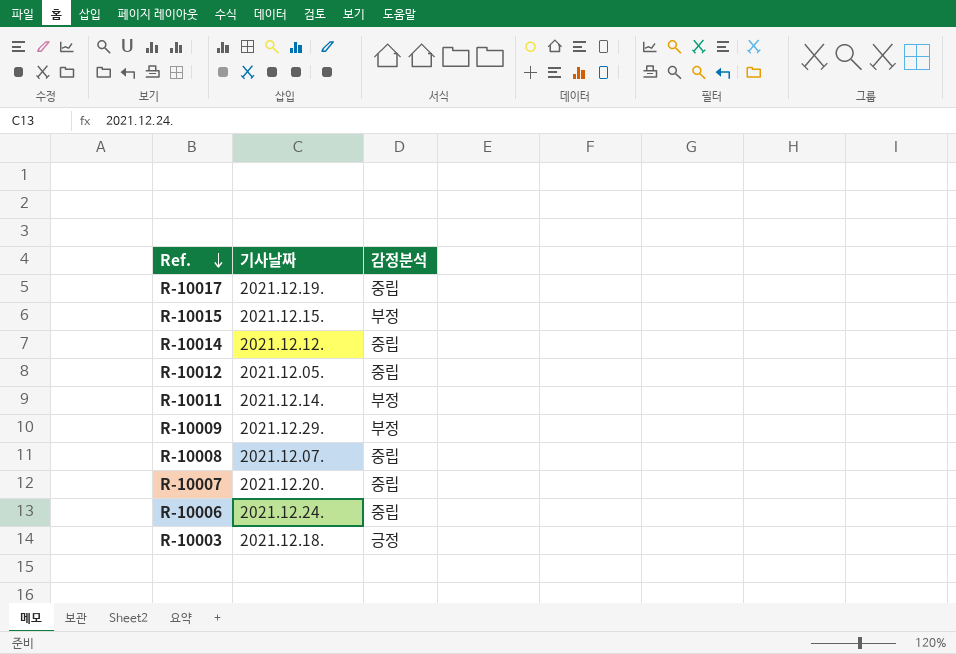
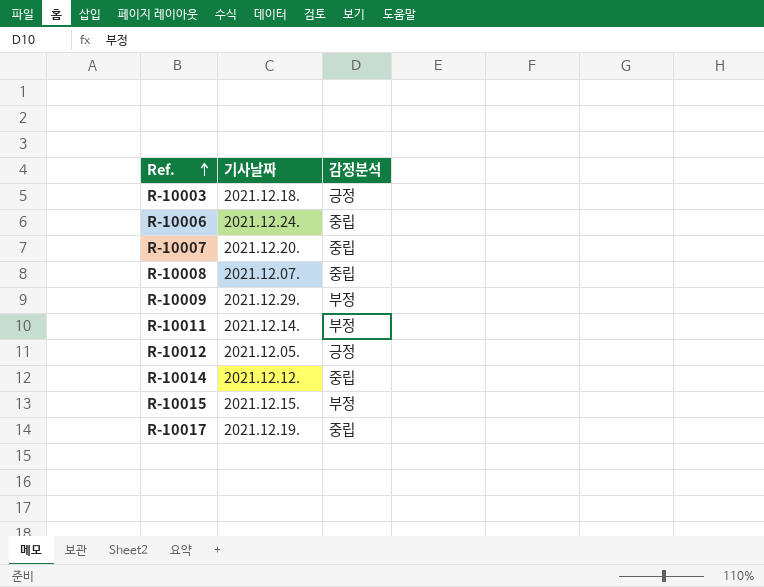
row order: Ref. descending -> Ref. ascending
R-10012 | 감정분석: 중립 -> 긍정

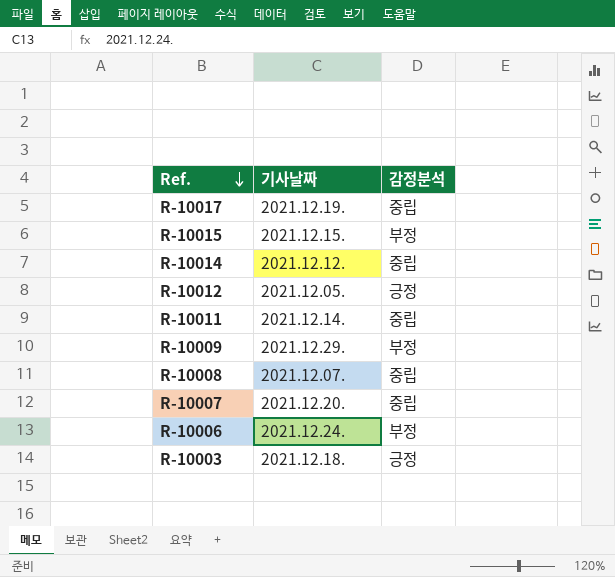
row order: Ref. ascending -> Ref. descending
R-10011 | 감정분석: 부정 -> 중립
R-10006 | 감정분석: 중립 -> 부정

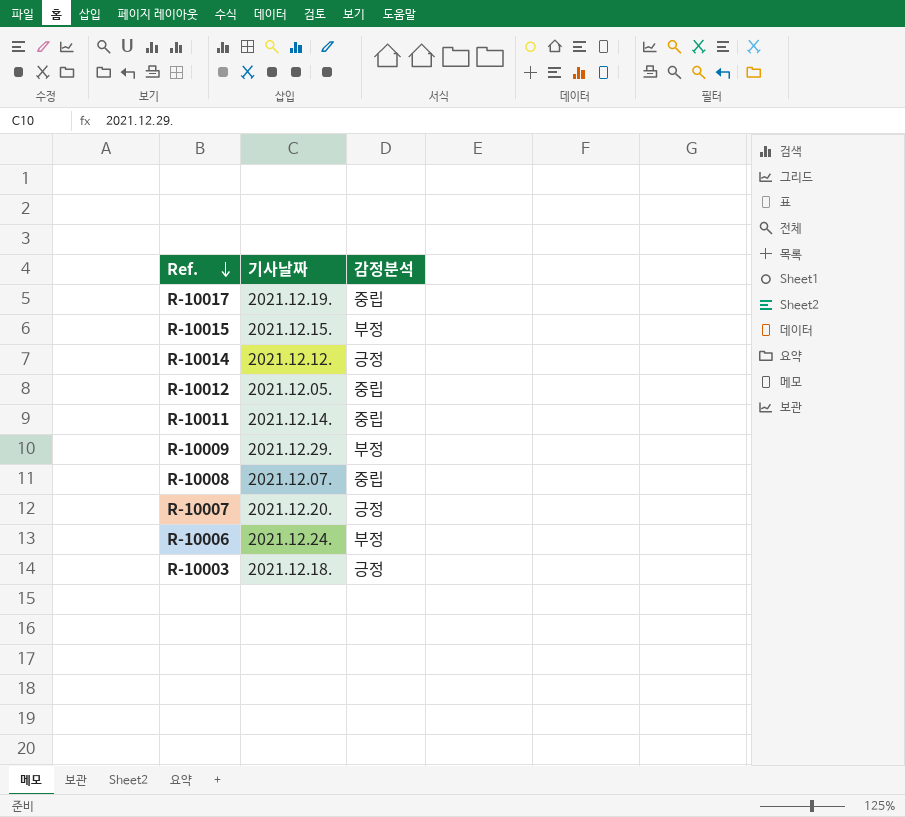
R-10014 | 감정분석: 중립 -> 긍정
R-10012 | 감정분석: 긍정 -> 중립
R-10007 | 감정분석: 중립 -> 긍정

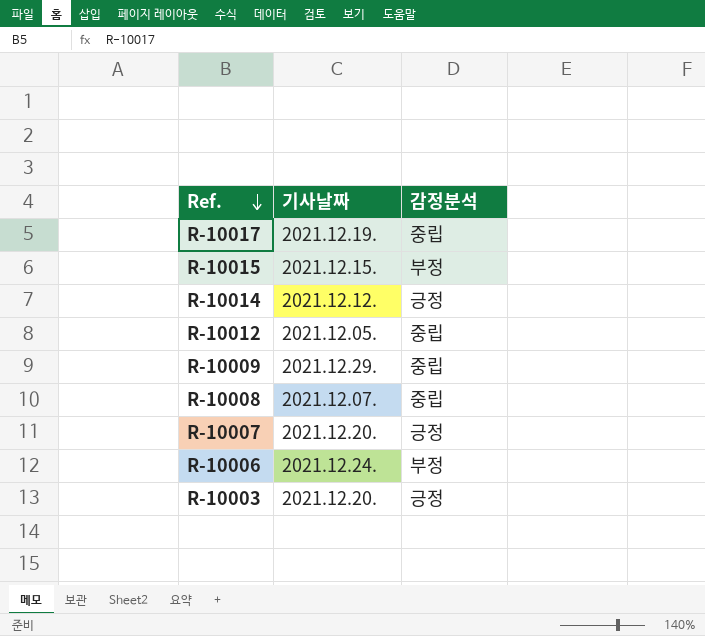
row R-10011: 2021.12.14. | 중립 -> none
R-10009 | 감정분석: 부정 -> 중립
R-10003 | 기사날짜: 2021.12.18. -> 2021.12.20.

